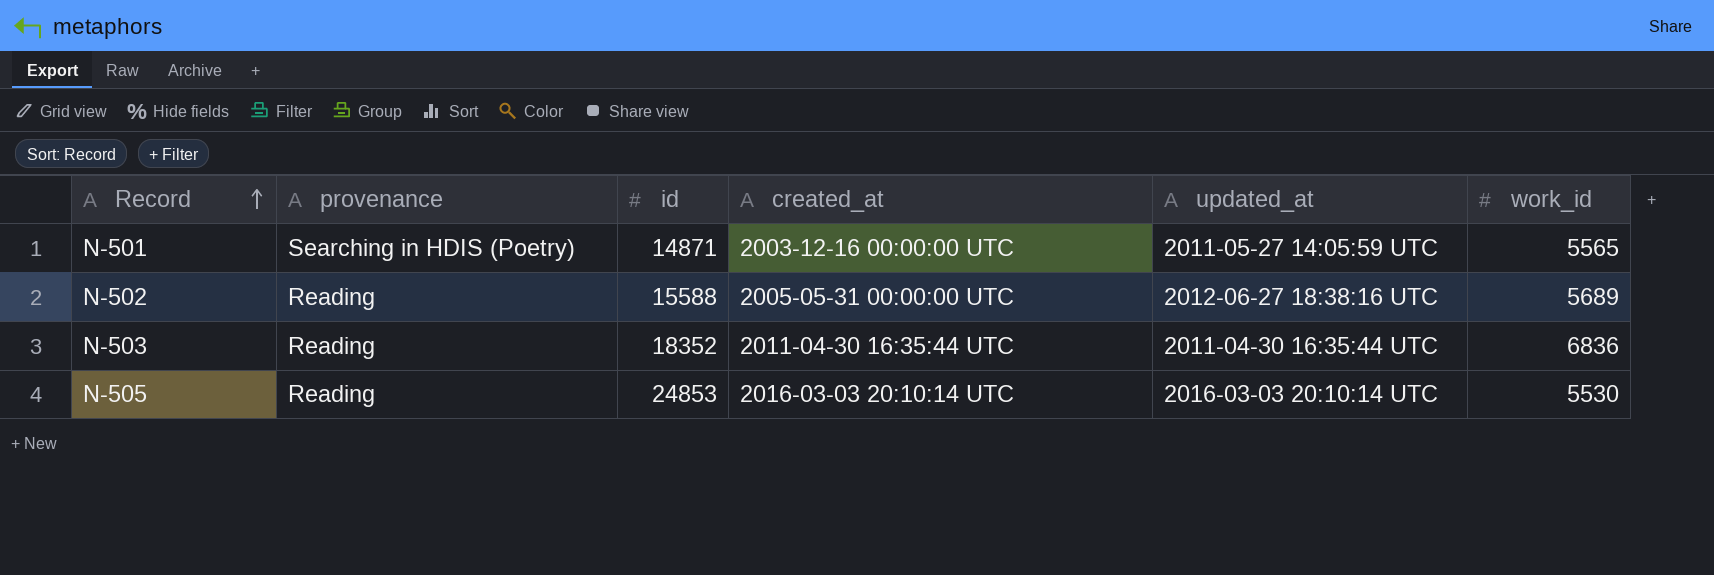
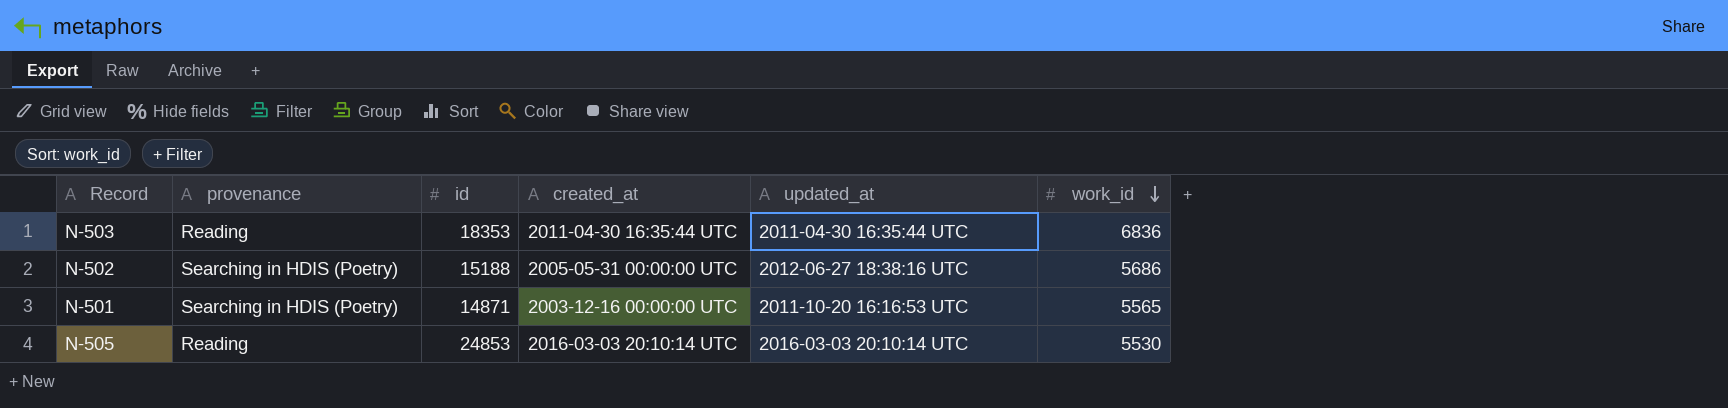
row order: Record ascending -> work_id descending
N-503 | id: 18352 -> 18353
N-502 | provenance: Reading -> Searching in HDIS (Poetry)
N-502 | id: 15588 -> 15188
N-502 | work_id: 5689 -> 5686
N-501 | updated_at: 2011-05-27 14:05:59 UTC -> 2011-10-20 16:16:53 UTC

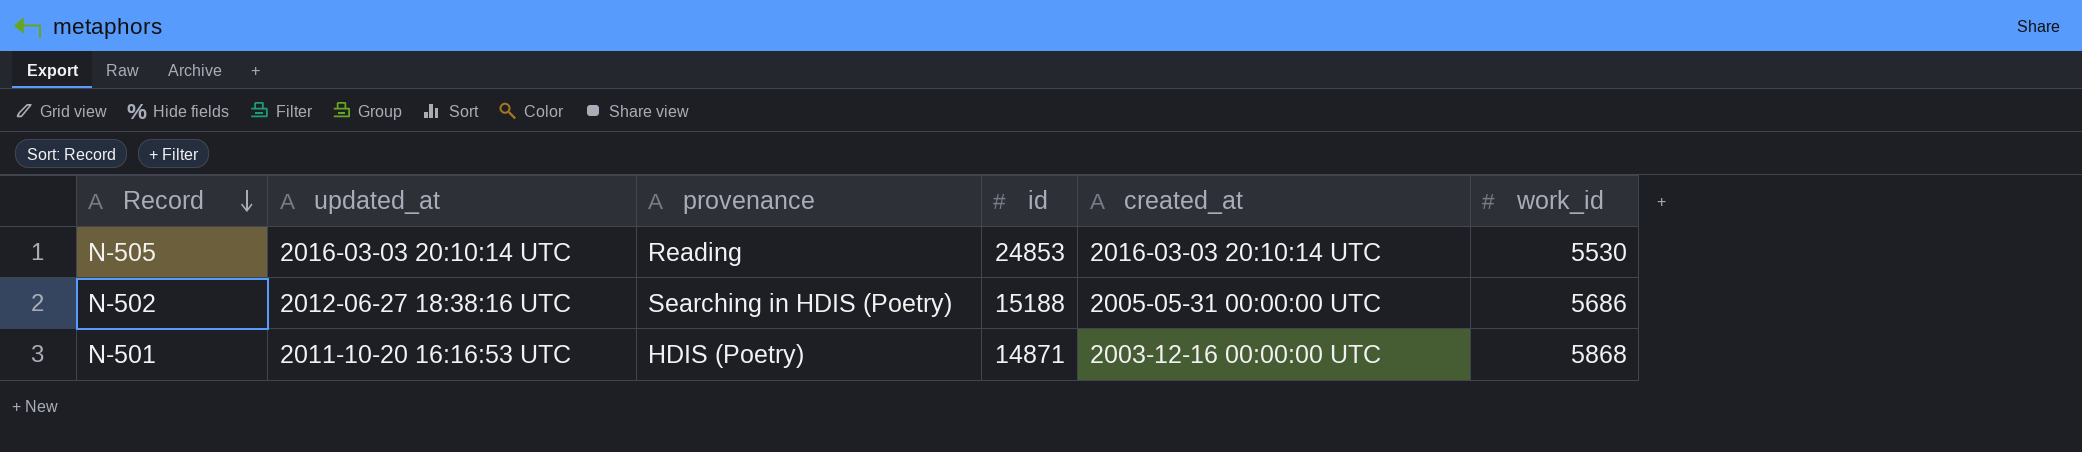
row order: work_id descending -> Record descending
column updated_at | position: 5 -> 2
row N-503: Reading | 18353 | 2011-04-30 16:35:44 UTC | 2011-04-30 16:35:44 UTC | 6836 -> none
N-501 | provenance: Searching in HDIS (Poetry) -> HDIS (Poetry)
N-501 | work_id: 5565 -> 5868

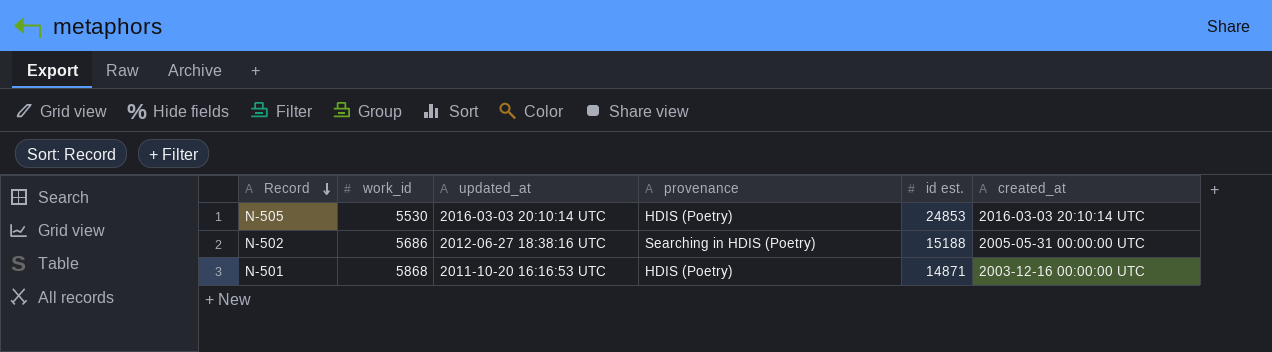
column work_id | position: 6 -> 2
column name: id -> id est.
N-505 | provenance: Reading -> HDIS (Poetry)

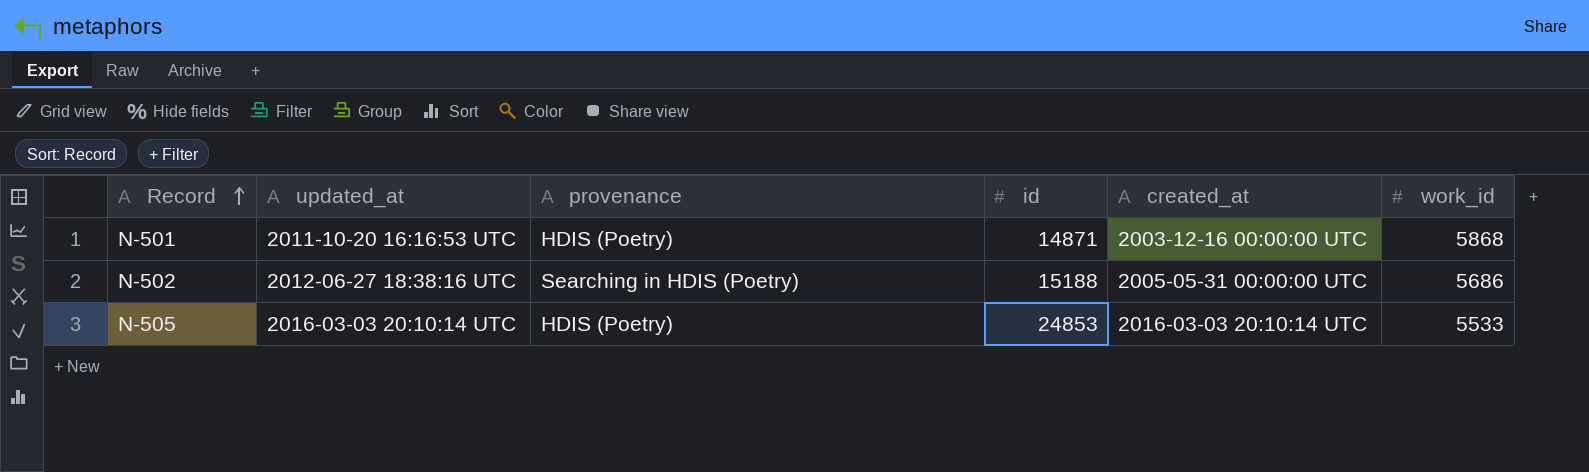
row order: Record descending -> Record ascending
column name: id est. -> id
column work_id | position: 2 -> 6
N-505 | work_id: 5530 -> 5533

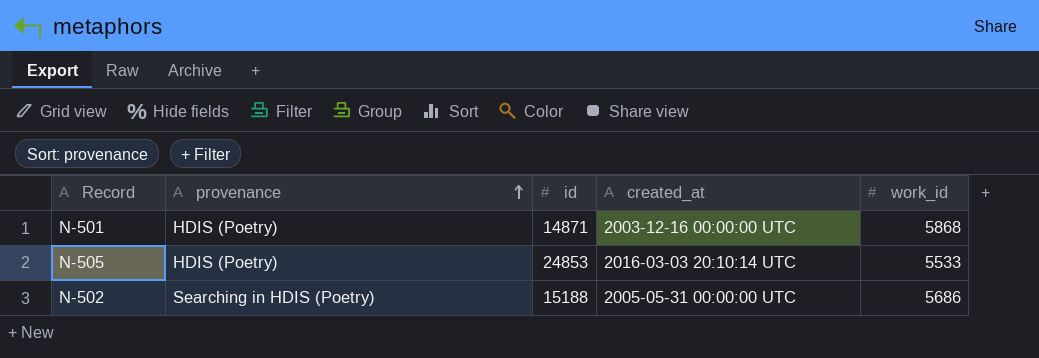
row order: Record ascending -> provenance ascending
column updated_at | position: 2 -> none

